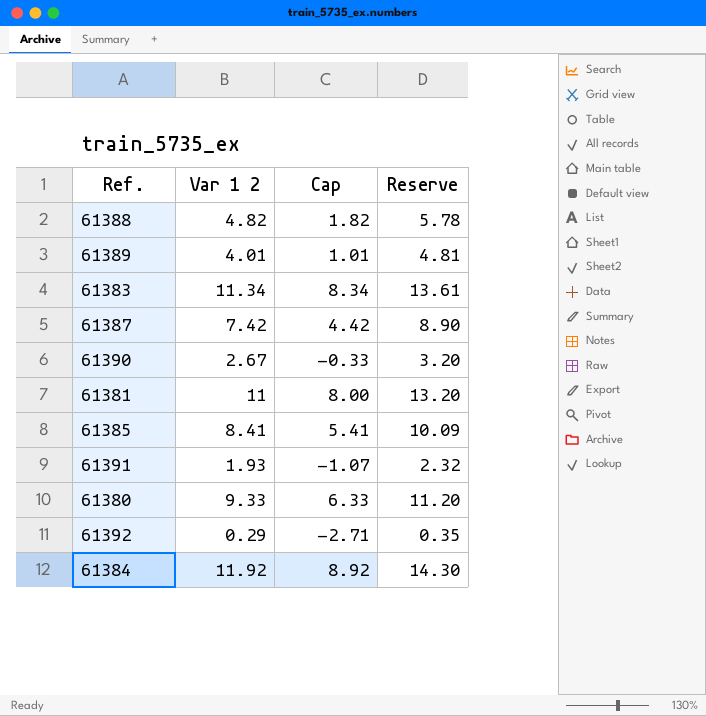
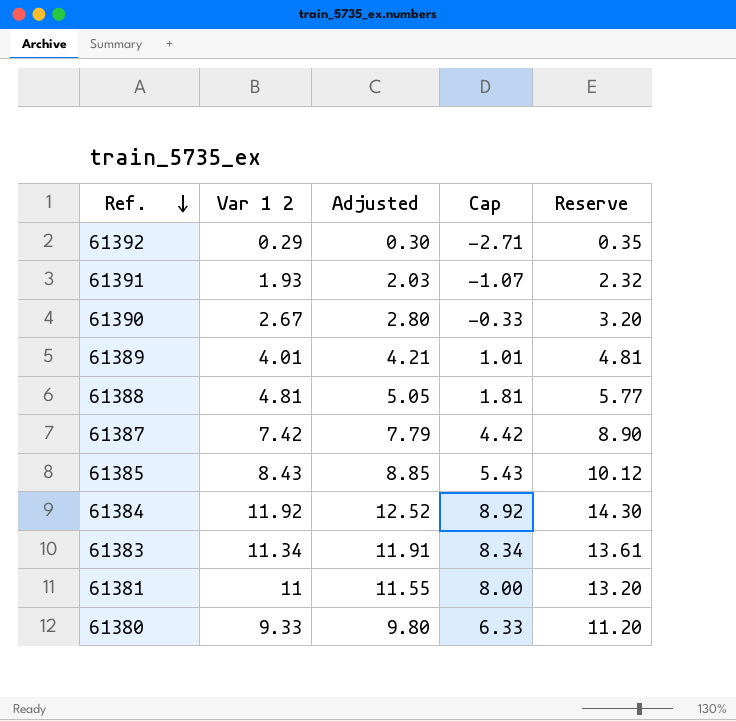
row order: none -> Ref. descending
column Adjusted | formula: none -> [Var 1 2] * 1.05
61388 | Var 1 2: 4.82 -> 4.81
61388 | Cap: 1.82 -> 1.81
61388 | Reserve: 5.78 -> 5.77
61385 | Var 1 2: 8.41 -> 8.43
61385 | Cap: 5.41 -> 5.43
61385 | Reserve: 10.09 -> 10.12

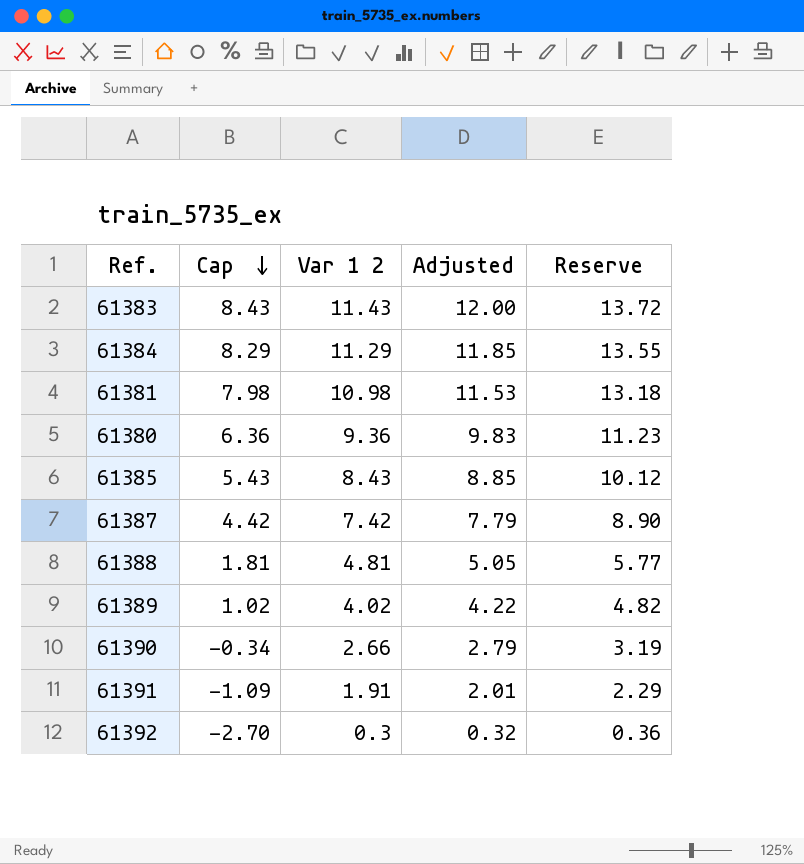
row order: Ref. descending -> Cap descending
column Cap | position: 4 -> 2
61383 | Cap: 8.34 -> 8.43
61383 | Var 1 2: 11.34 -> 11.43
61383 | Adjusted: 11.91 -> 12.00
61383 | Reserve: 13.61 -> 13.72
61384 | Cap: 8.92 -> 8.29
61384 | Var 1 2: 11.92 -> 11.29
61384 | Adjusted: 12.52 -> 11.85
61384 | Reserve: 14.30 -> 13.55
61381 | Cap: 8.00 -> 7.98
61381 | Var 1 2: 11 -> 10.98
61381 | Adjusted: 11.55 -> 11.53
61381 | Reserve: 13.20 -> 13.18
61380 | Cap: 6.33 -> 6.36
61380 | Var 1 2: 9.33 -> 9.36
61380 | Adjusted: 9.80 -> 9.83
61380 | Reserve: 11.20 -> 11.23
61389 | Cap: 1.01 -> 1.02
61389 | Var 1 2: 4.01 -> 4.02
61389 | Adjusted: 4.21 -> 4.22
61389 | Reserve: 4.81 -> 4.82
61390 | Cap: -0.33 -> -0.34
61390 | Var 1 2: 2.67 -> 2.66
61390 | Adjusted: 2.80 -> 2.79
61390 | Reserve: 3.20 -> 3.19
61391 | Cap: -1.07 -> -1.09
61391 | Var 1 2: 1.93 -> 1.91
61391 | Adjusted: 2.03 -> 2.01
61391 | Reserve: 2.32 -> 2.29
61392 | Cap: -2.71 -> -2.70
61392 | Var 1 2: 0.29 -> 0.3
61392 | Adjusted: 0.30 -> 0.32
61392 | Reserve: 0.35 -> 0.36

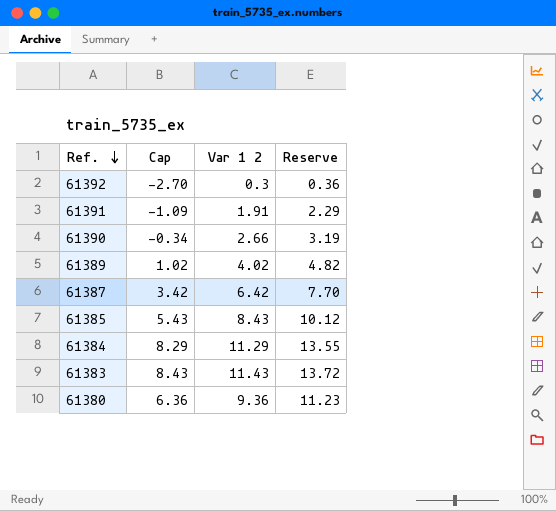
row order: Cap descending -> Ref. descending
column Adjusted | formula: [Var 1 2] * 1.05 -> none
row 61381: 7.98 | 10.98 | 11.53 | 13.18 -> none
row 61388: 1.81 | 4.81 | 5.05 | 5.77 -> none
61387 | Cap: 4.42 -> 3.42
61387 | Var 1 2: 7.42 -> 6.42
61387 | Reserve: 8.90 -> 7.70

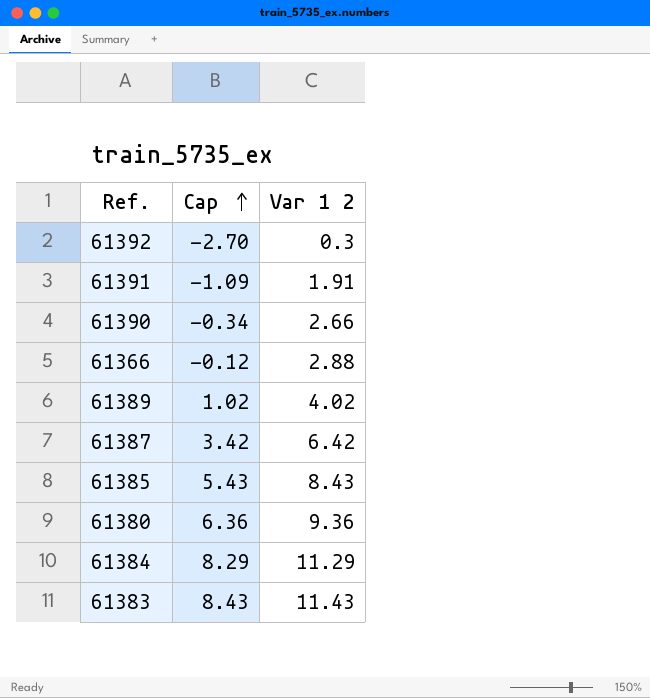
row order: Ref. descending -> Cap ascending
column Reserve | formula: [Var 1 2] * 1.2 -> none
row 61366: none -> -0.12 | 2.88

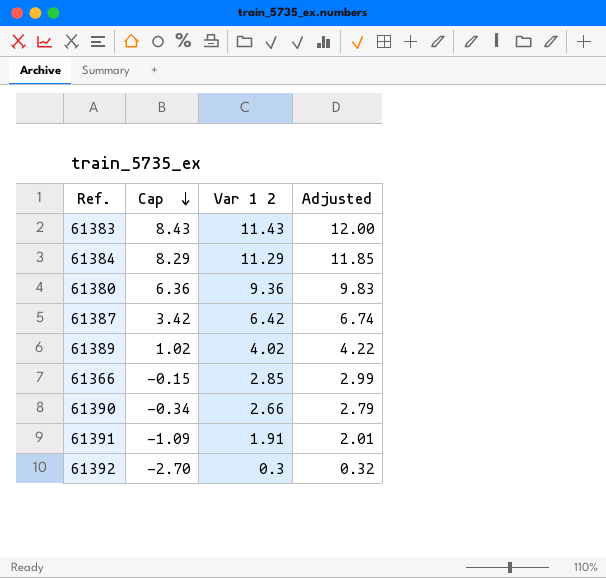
row order: Cap ascending -> Cap descending
column Adjusted | formula: none -> [Var 1 2] * 1.05
row 61385: 5.43 | 8.43 -> none
61366 | Cap: -0.12 -> -0.15
61366 | Var 1 2: 2.88 -> 2.85

